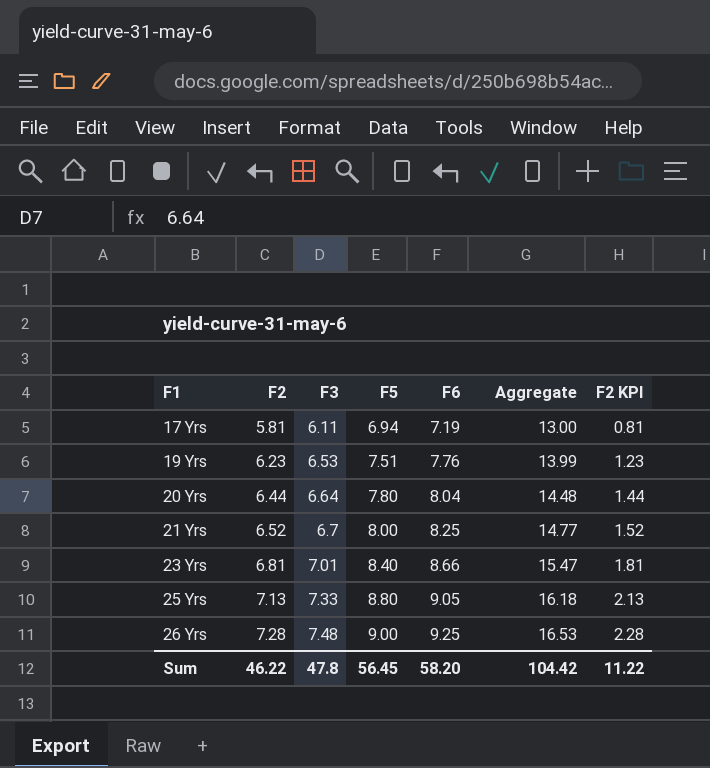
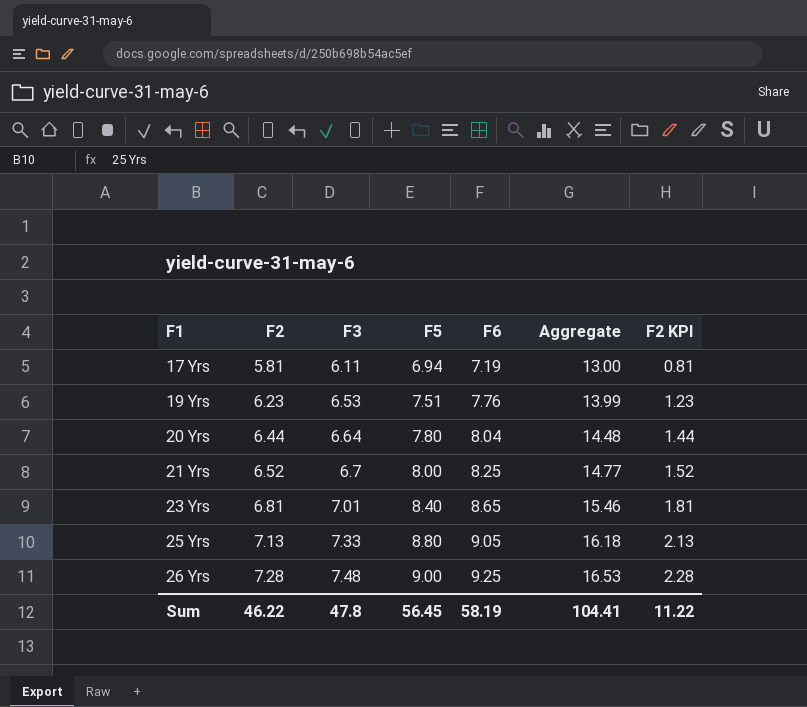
23 Yrs | F6: 8.66 -> 8.65
23 Yrs | Aggregate: 15.47 -> 15.46
Sum | F6: 58.20 -> 58.19
Sum | Aggregate: 104.42 -> 104.41

